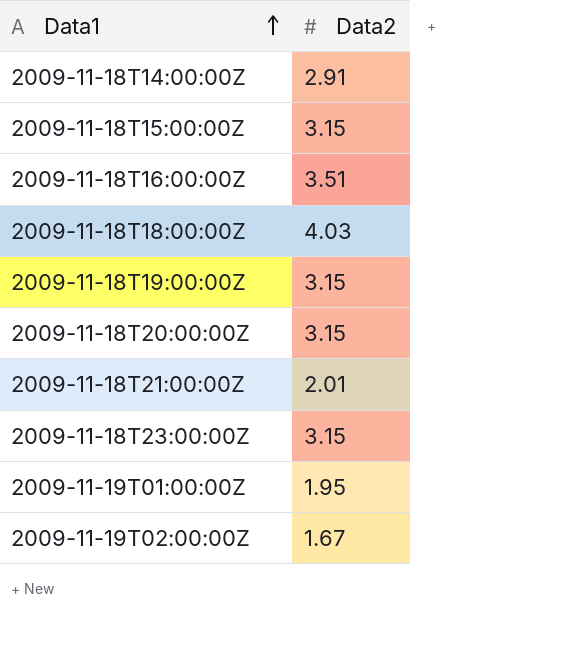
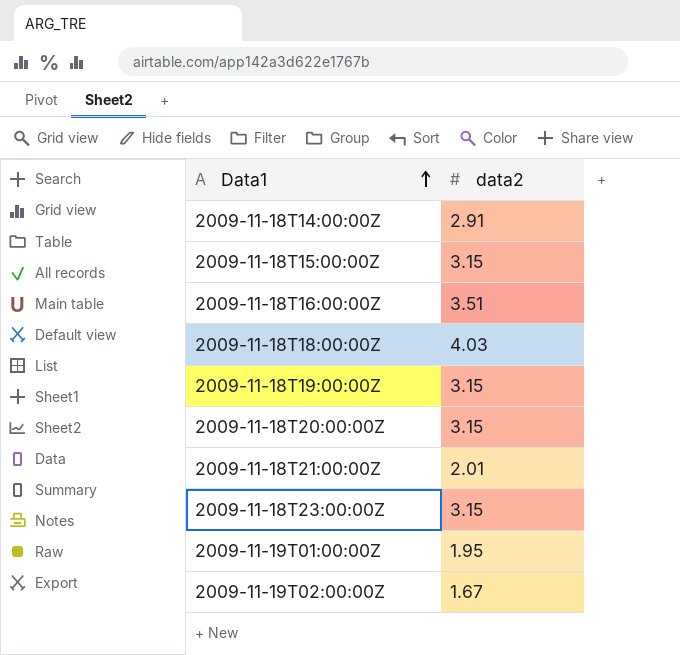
column name: Data2 -> data2

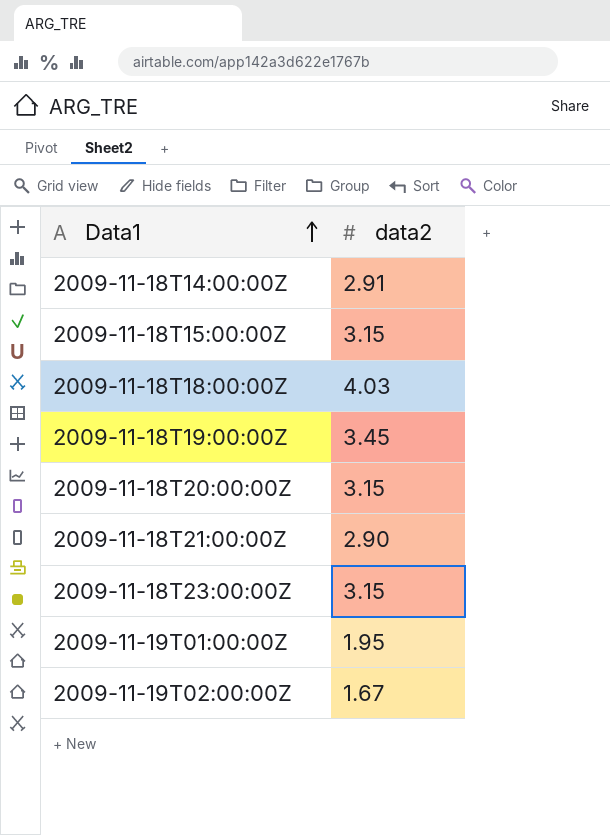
row 2009-11-18T16:00:00Z: 3.51 -> none
2009-11-18T19:00:00Z | data2: 3.15 -> 3.45
2009-11-18T21:00:00Z | data2: 2.01 -> 2.90

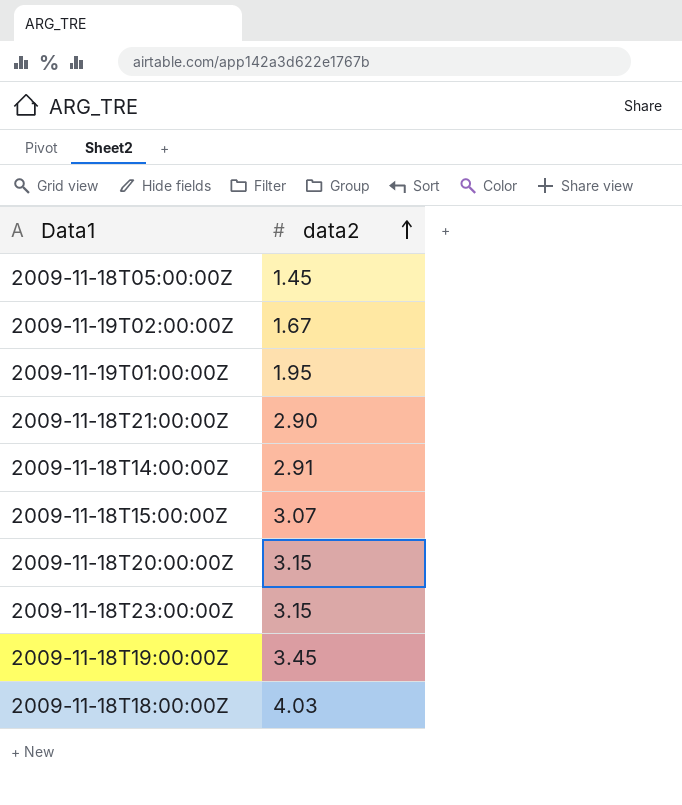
row order: Data1 ascending -> data2 ascending
row 2009-11-18T05:00:00Z: none -> 1.45
2009-11-18T15:00:00Z | data2: 3.15 -> 3.07

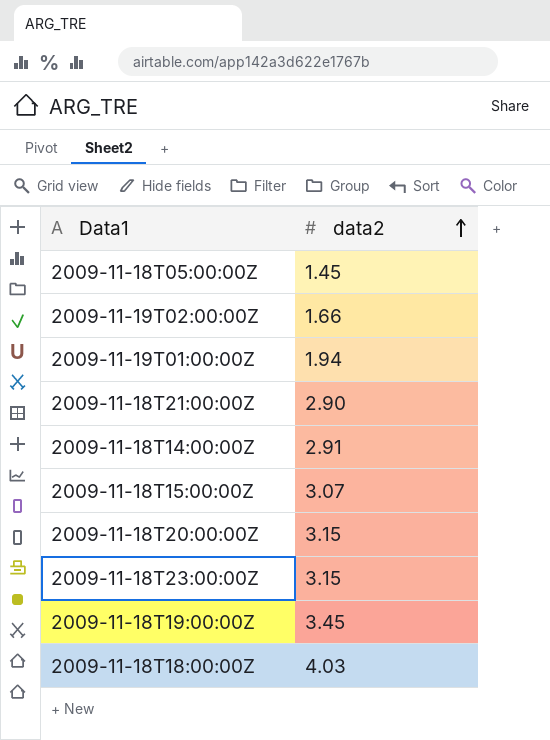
2009-11-19T02:00:00Z | data2: 1.67 -> 1.66
2009-11-19T01:00:00Z | data2: 1.95 -> 1.94

